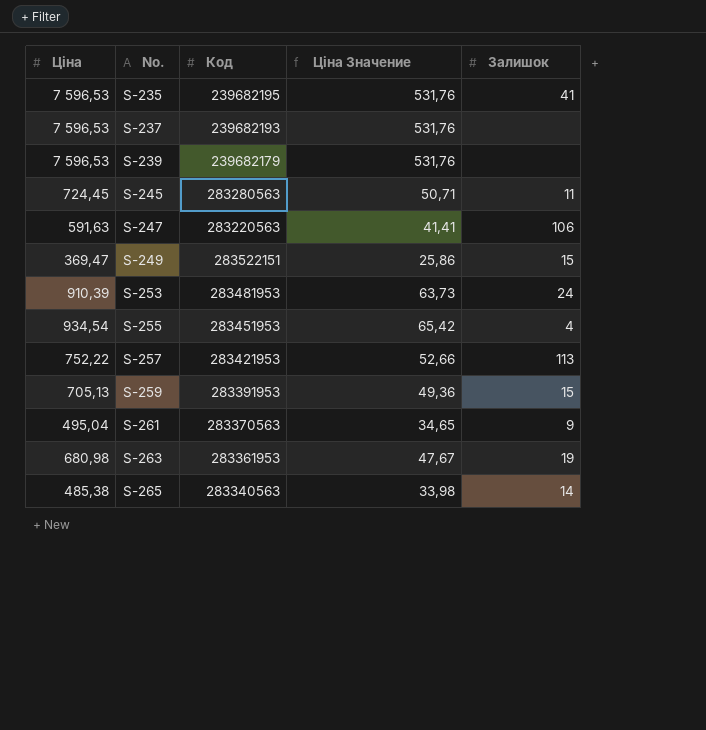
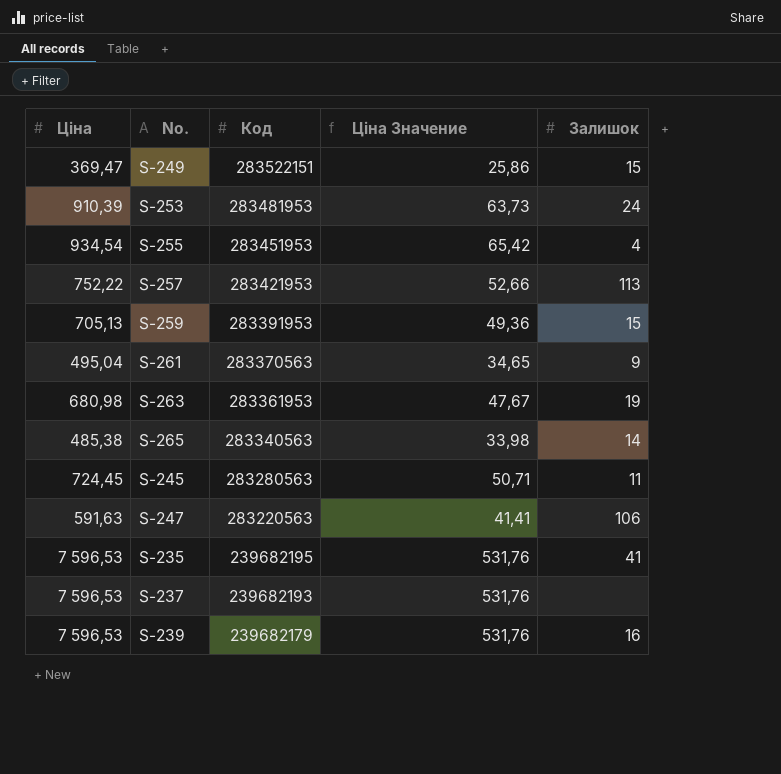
row order: No. ascending -> Код descending
S-239 | Залишок: none -> 16

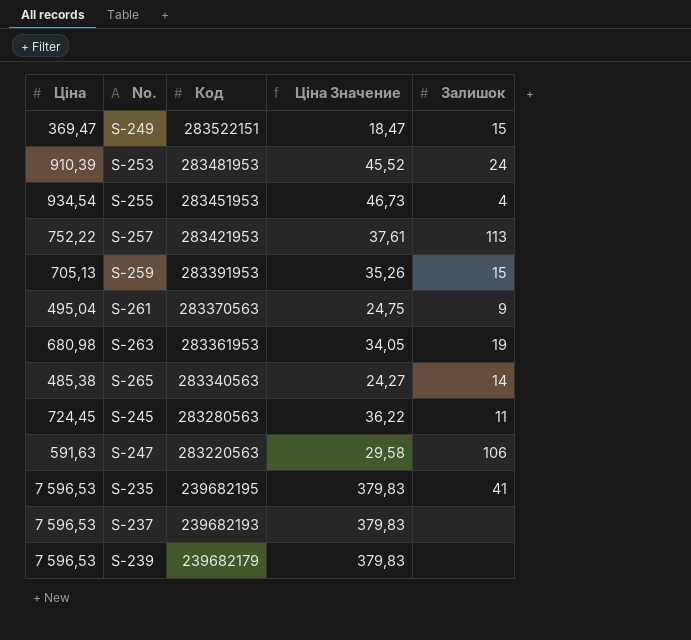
column Ціна Значение | formula: [Ціна] * 0,07 -> [Ціна] * 0,05
S-239 | Залишок: 16 -> none

